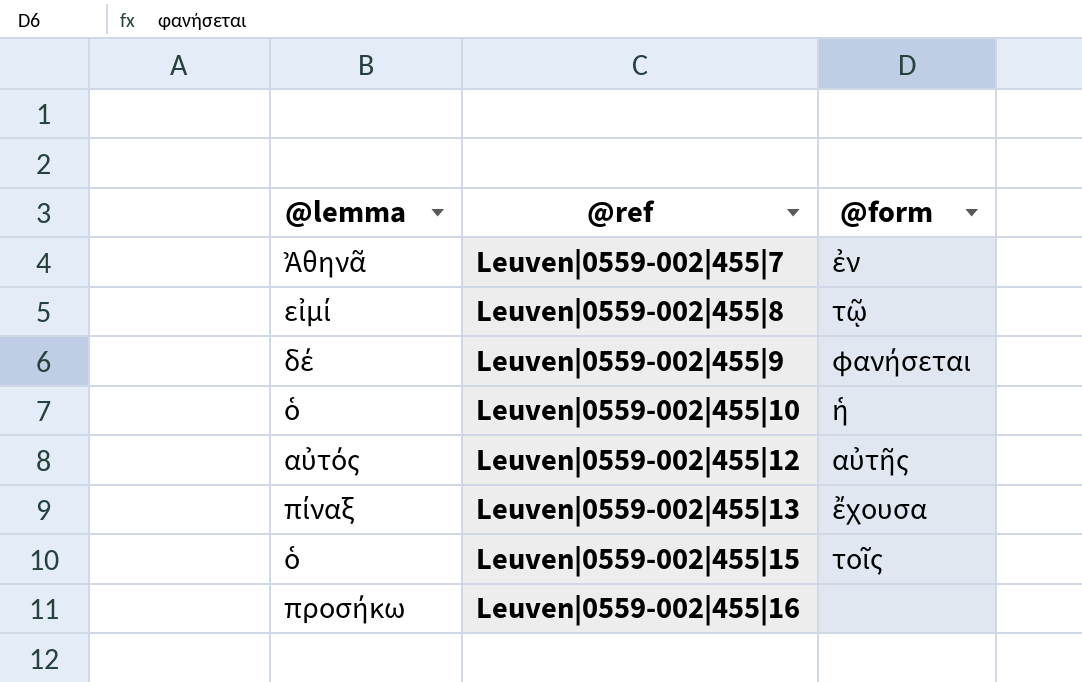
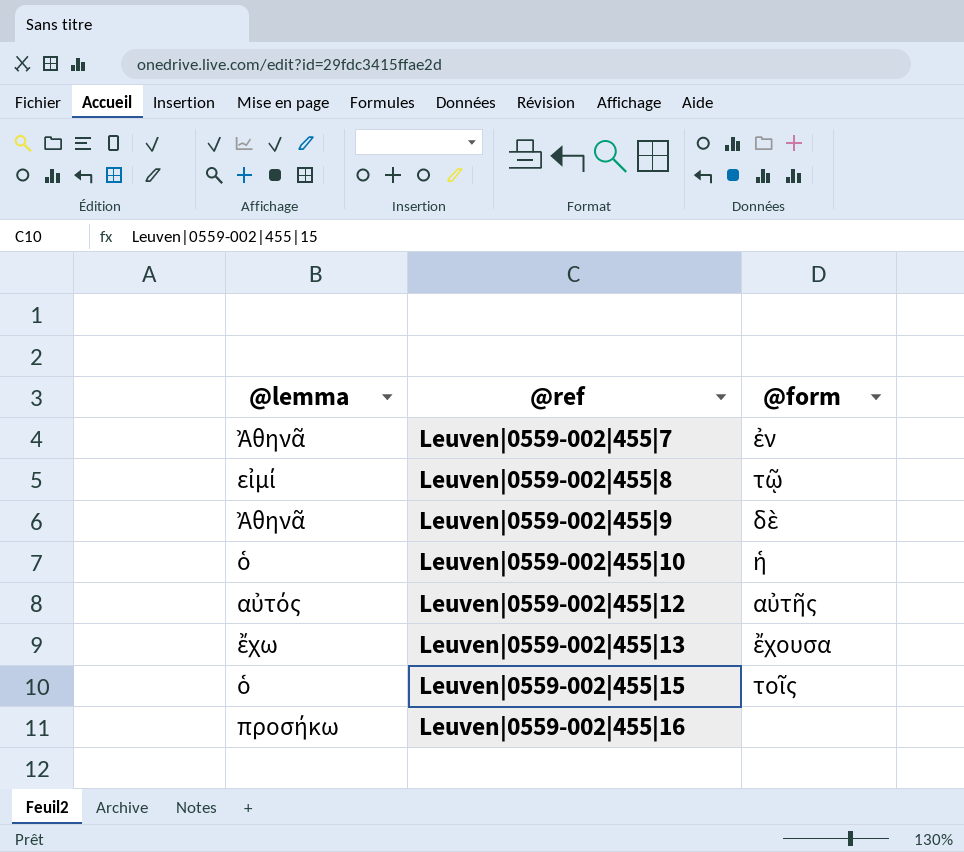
Leuven|0559-002|455|9 | @lemma: δέ -> Ἀθηνᾶ
Leuven|0559-002|455|9 | @form: φανήσεται -> δὲ
Leuven|0559-002|455|13 | @lemma: πίναξ -> ἔχω

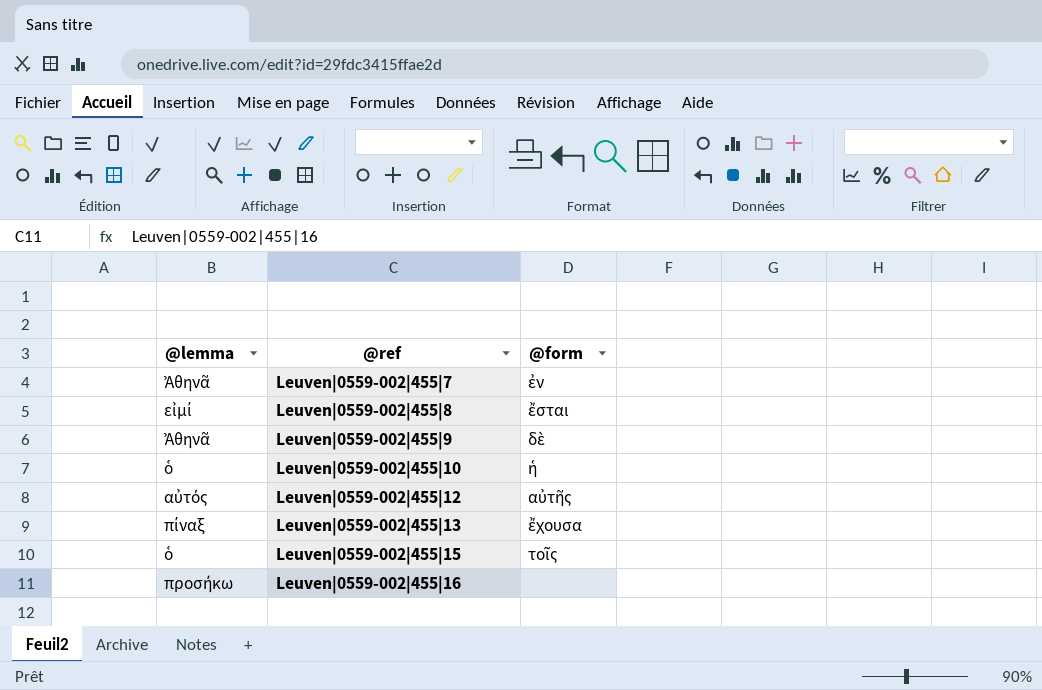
Leuven|0559-002|455|8 | @form: τῷ -> ἔσται
Leuven|0559-002|455|13 | @lemma: ἔχω -> πίναξ

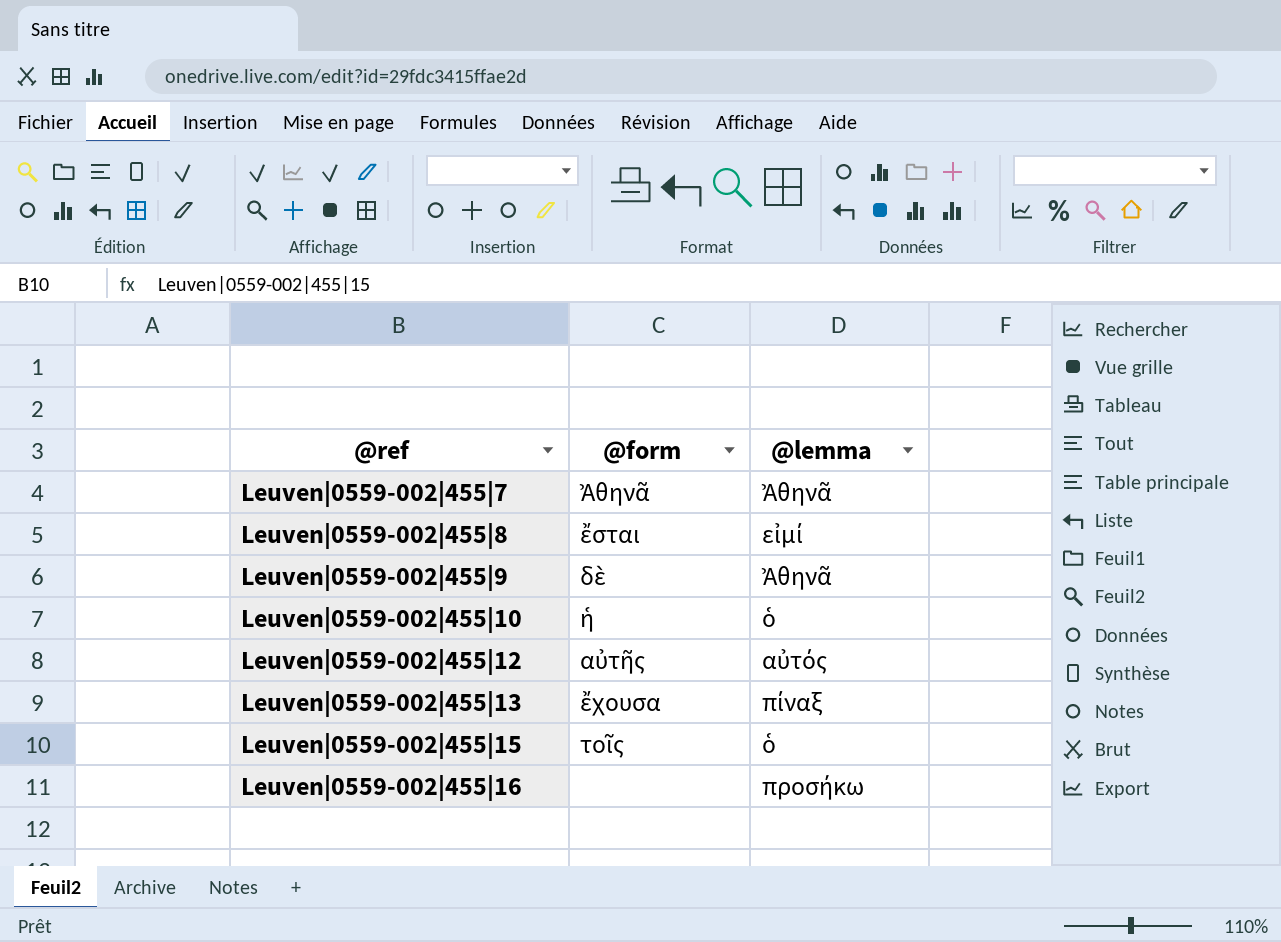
column @lemma | position: 1 -> 3
Leuven|0559-002|455|7 | @form: ἐν -> Ἀθηνᾶ

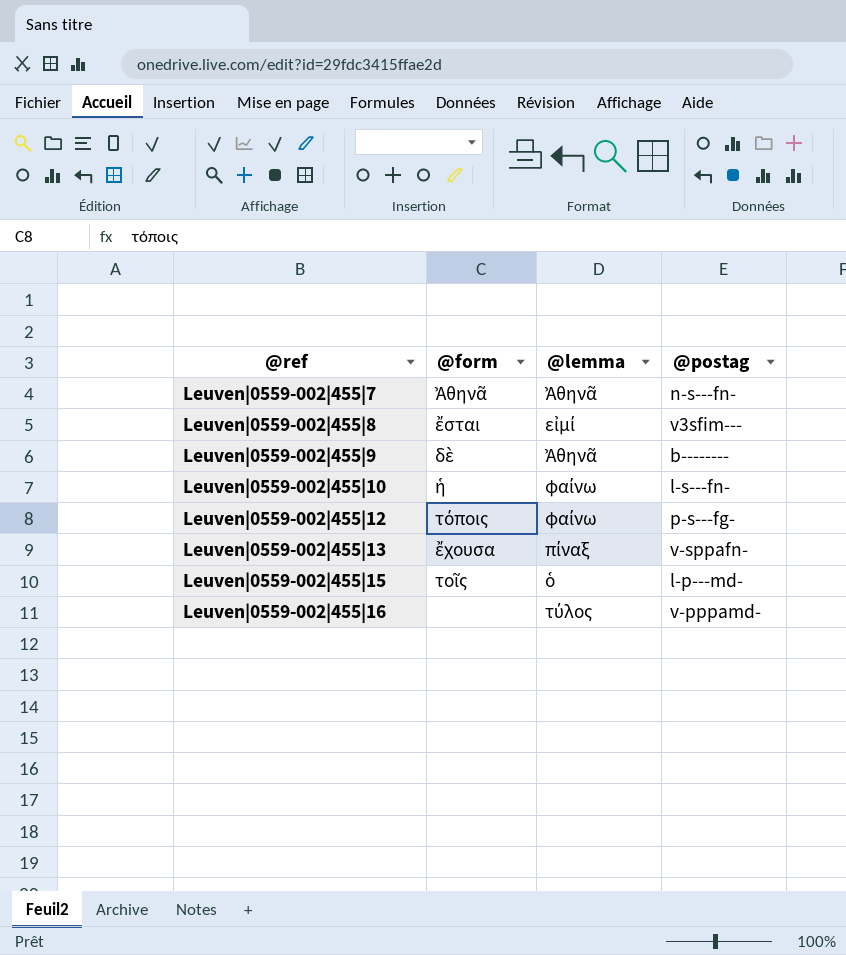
column @postag | position: none -> 4
Leuven|0559-002|455|10 | @lemma: ὁ -> φαίνω
Leuven|0559-002|455|12 | @form: αὐτῆς -> τόποις
Leuven|0559-002|455|12 | @lemma: αὐτός -> φαίνω
Leuven|0559-002|455|16 | @lemma: προσήκω -> τύλος

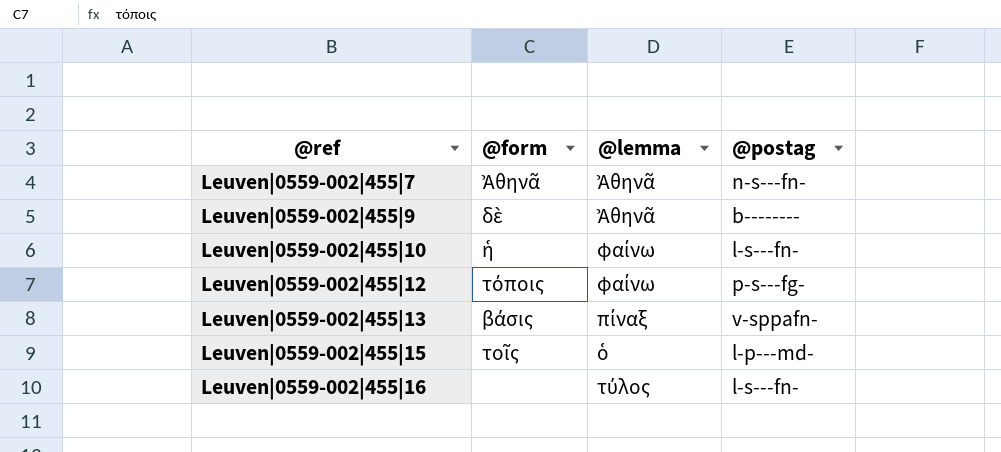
row Leuven|0559-002|455|8: ἔσται | εἰμί | v3sfim--- -> none
Leuven|0559-002|455|13 | @form: ἔχουσα -> βάσις
Leuven|0559-002|455|16 | @postag: v-pppamd- -> l-s---fn-

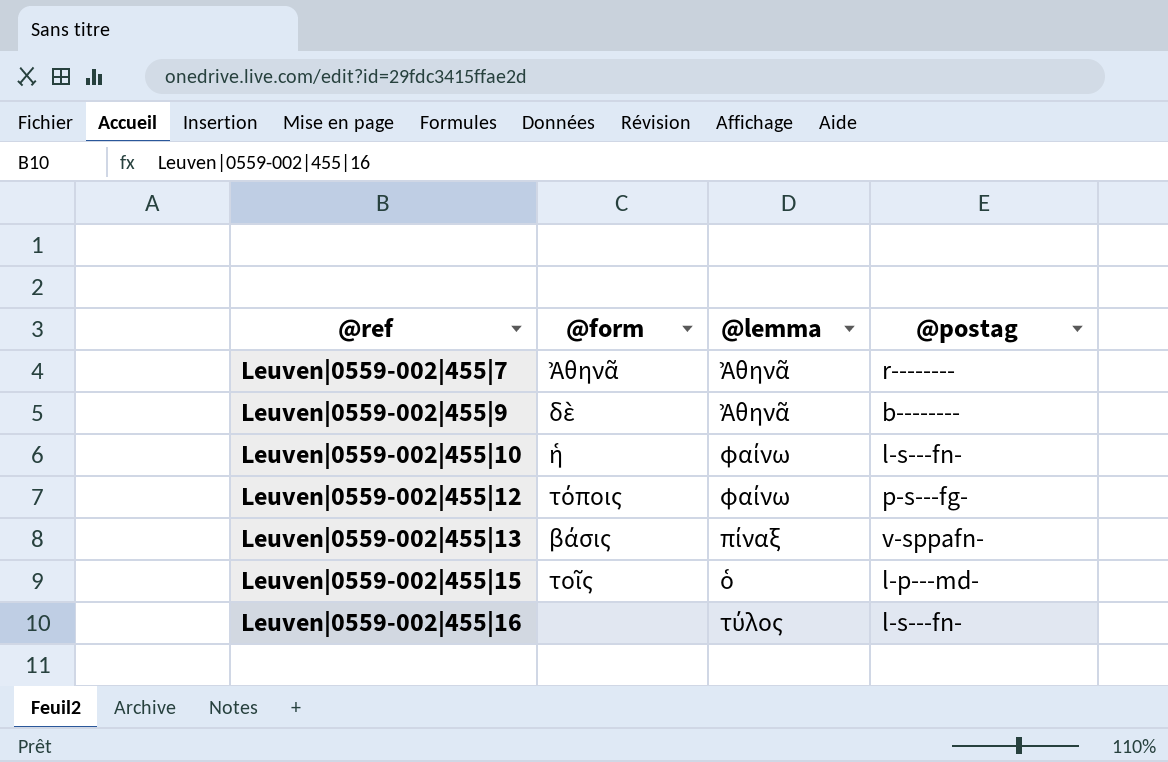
Leuven|0559-002|455|7 | @postag: n-s---fn- -> r--------

